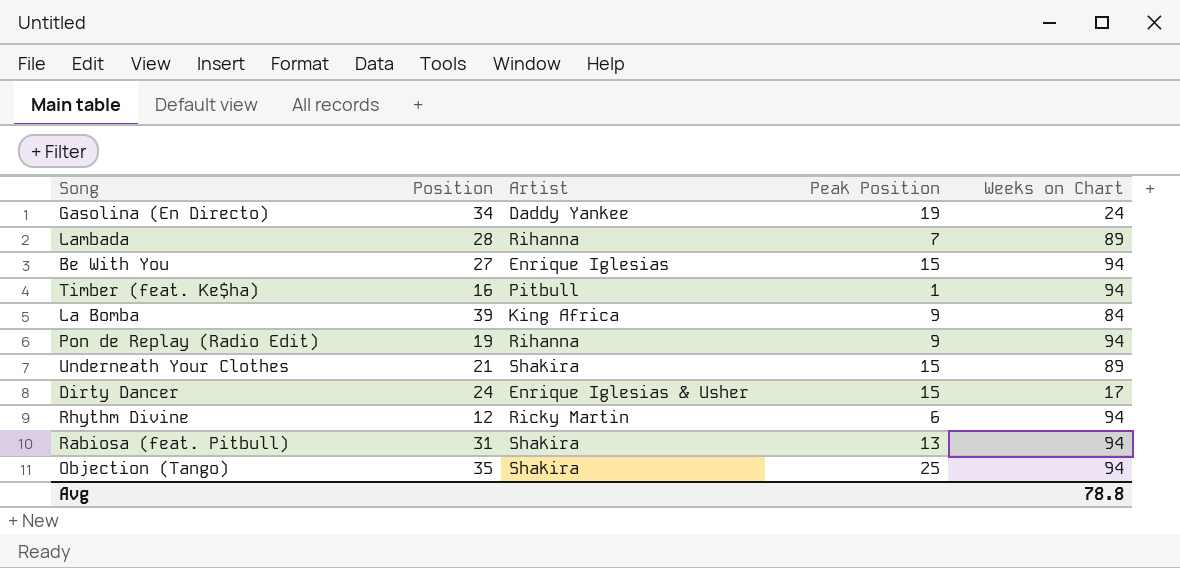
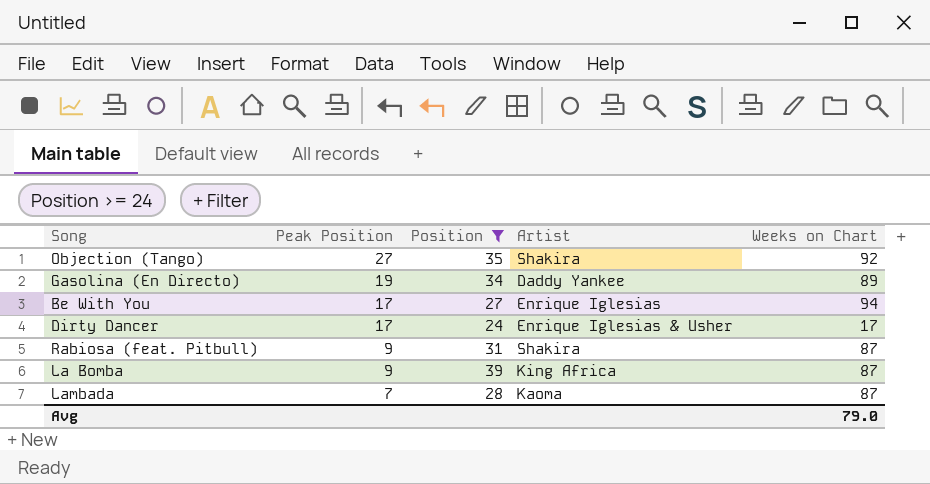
filter: none -> Position >= 24
row order: none -> Peak Position descending
column Peak Position | position: 4 -> 2
Objection (Tango) | Peak Position: 25 -> 27
Objection (Tango) | Weeks on Chart: 94 -> 92
Gasolina (En Directo) | Weeks on Chart: 24 -> 89
Be With You | Peak Position: 15 -> 17
Dirty Dancer | Peak Position: 15 -> 17
Rabiosa (feat. Pitbull) | Peak Position: 13 -> 9
Rabiosa (feat. Pitbull) | Weeks on Chart: 94 -> 87
La Bomba | Weeks on Chart: 84 -> 87
Lambada | Artist: Rihanna -> Kaoma
Lambada | Weeks on Chart: 89 -> 87
Avg | Weeks on Chart: 78.8 -> 79.0

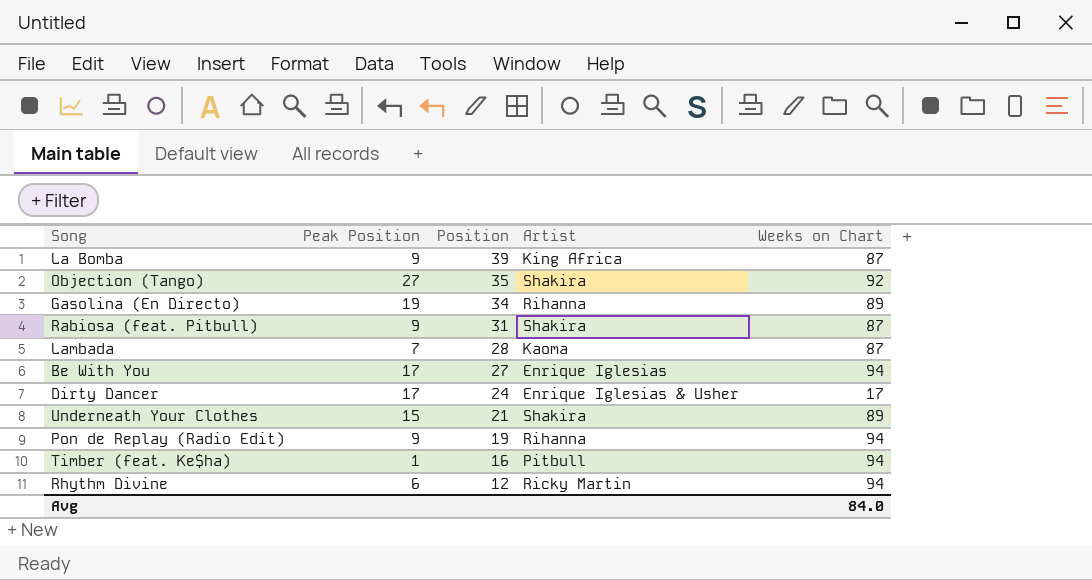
filter: Position >= 24 -> none
row order: Peak Position descending -> Position descending
Gasolina (En Directo) | Artist: Daddy Yankee -> Rihanna
Avg | Weeks on Chart: 79.0 -> 84.0

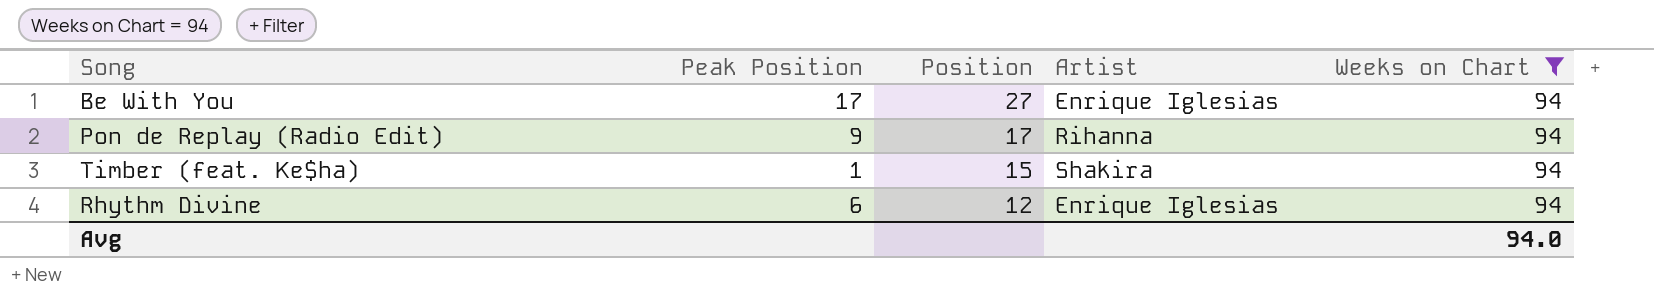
filter: none -> Weeks on Chart = 94
Pon de Replay (Radio Edit) | Position: 19 -> 17
Timber (feat. Ke$ha) | Position: 16 -> 15
Timber (feat. Ke$ha) | Artist: Pitbull -> Shakira
Rhythm Divine | Artist: Ricky Martin -> Enrique Iglesias
Avg | Weeks on Chart: 84.0 -> 94.0

